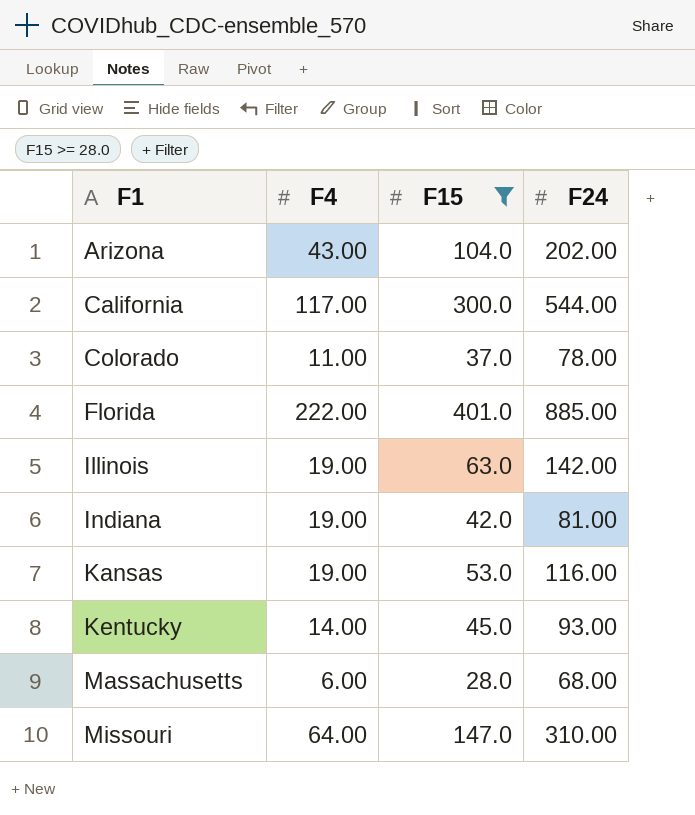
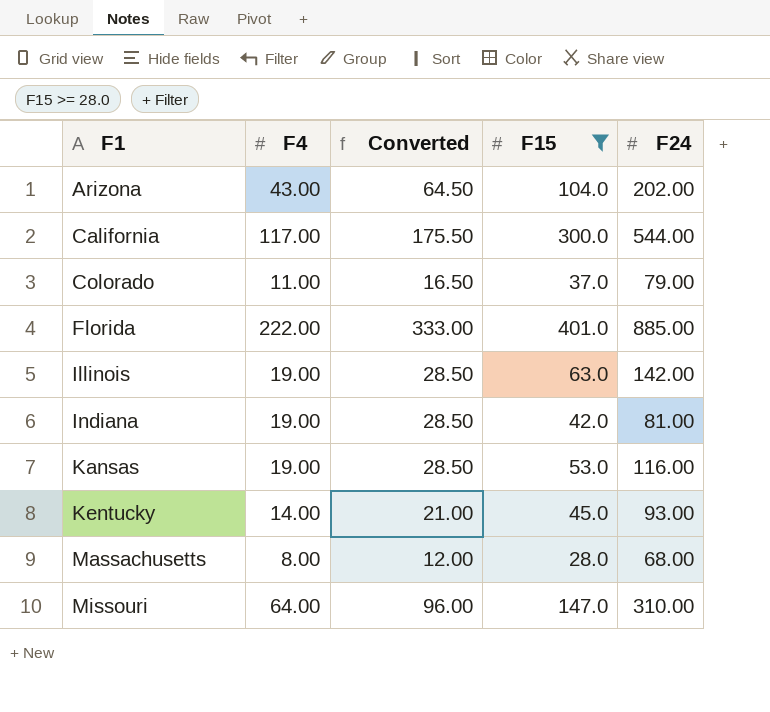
column Converted | formula: none -> [F4] * 1.5
Colorado | F24: 78.00 -> 79.00
Massachusetts | F4: 6.00 -> 8.00

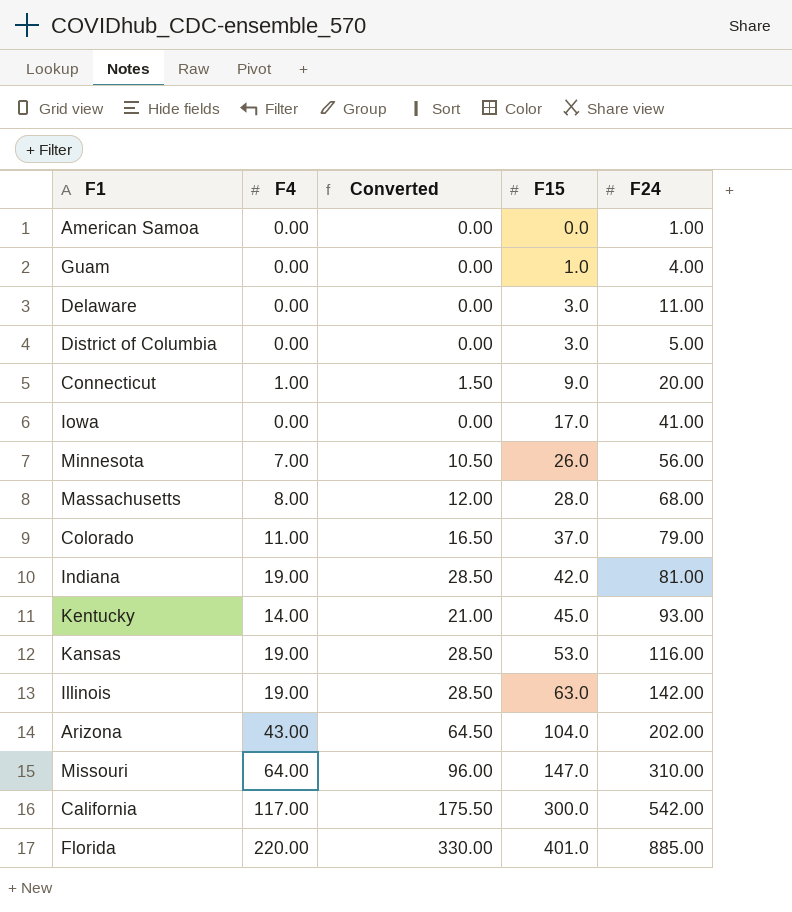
filter: F15 >= 28.0 -> none
row order: F1 ascending -> F15 ascending
California | F24: 544.00 -> 542.00
Florida | F4: 222.00 -> 220.00
Florida | Converted: 333.00 -> 330.00

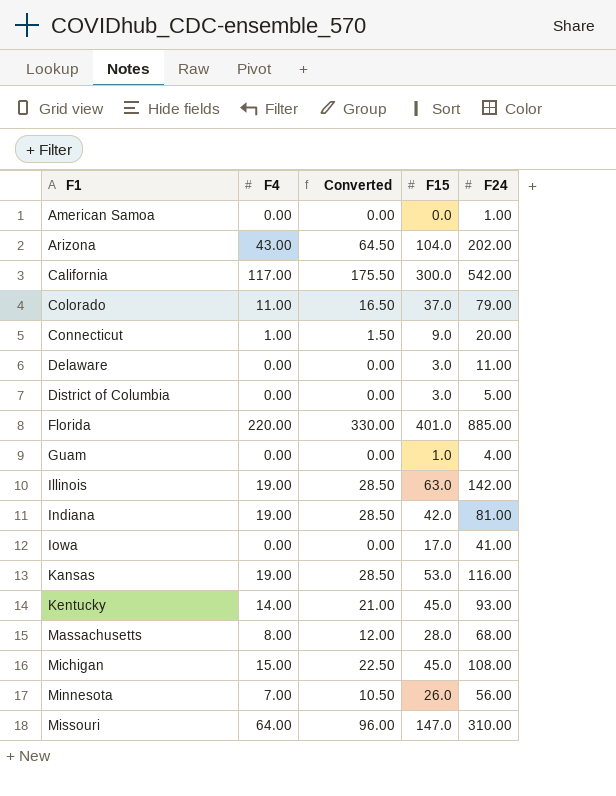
row order: F15 ascending -> F1 ascending
row Michigan: none -> 15.00 | 22.50 | 45.0 | 108.00

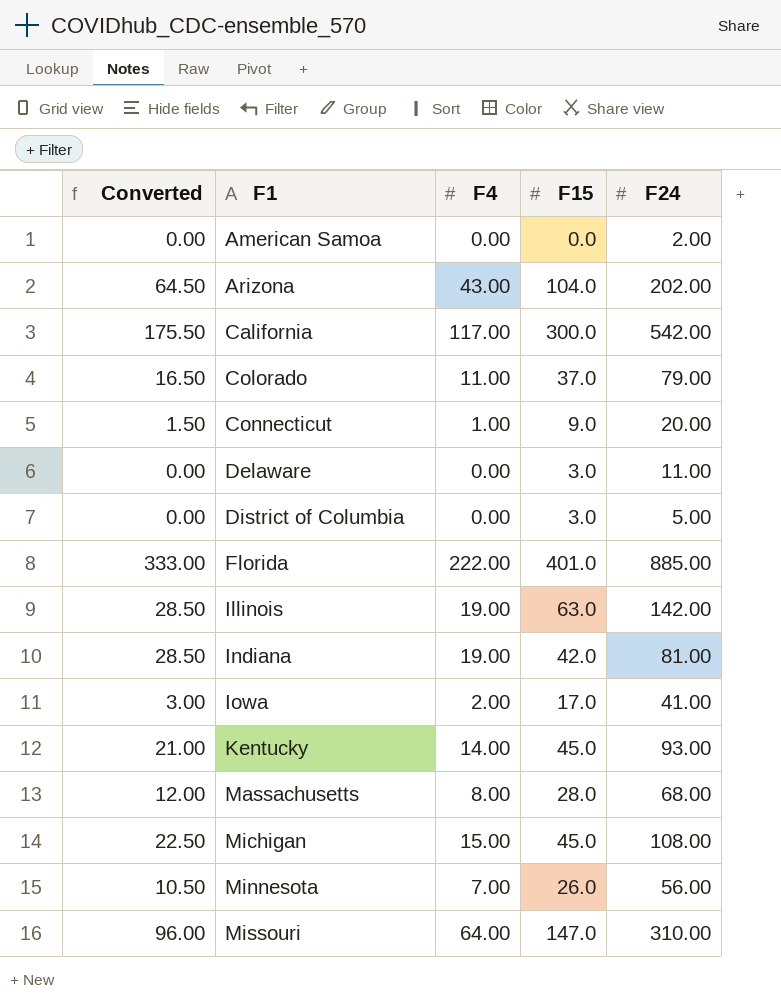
column Converted | position: 3 -> 1
row Guam: 0.00 | 0.00 | 1.0 | 4.00 -> none
row Kansas: 19.00 | 28.50 | 53.0 | 116.00 -> none
American Samoa | F24: 1.00 -> 2.00
Florida | Converted: 330.00 -> 333.00
Florida | F4: 220.00 -> 222.00
Iowa | Converted: 0.00 -> 3.00
Iowa | F4: 0.00 -> 2.00

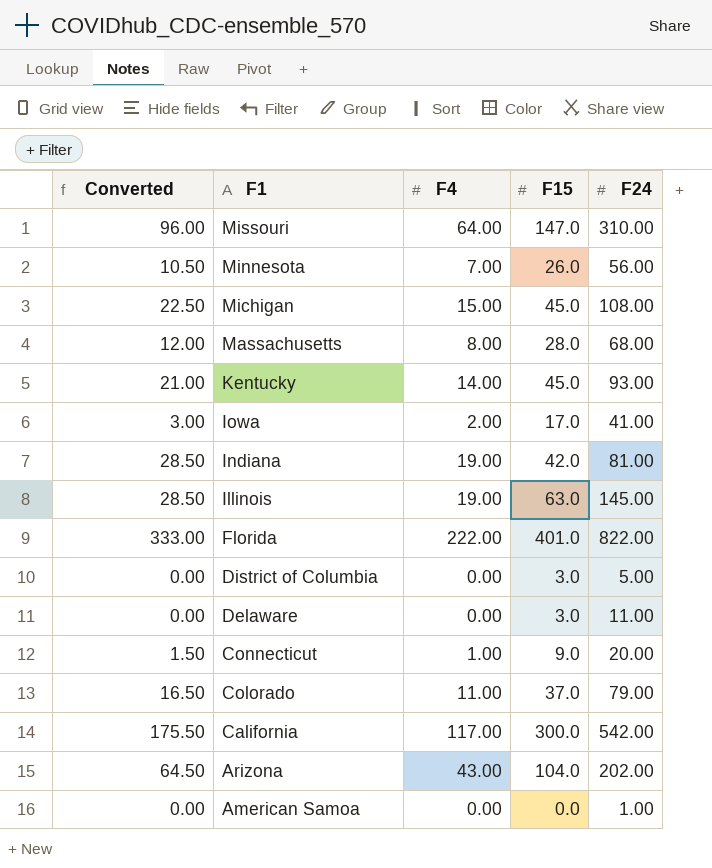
row order: F1 ascending -> F1 descending
Illinois | F24: 142.00 -> 145.00
Florida | F24: 885.00 -> 822.00
American Samoa | F24: 2.00 -> 1.00

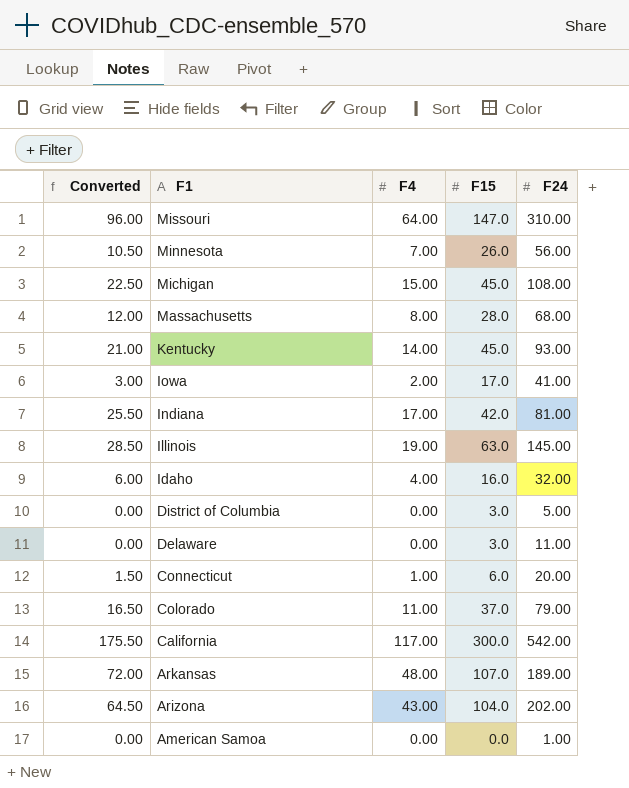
row Florida: 333.00 | 222.00 | 401.0 | 822.00 -> none
Indiana | Converted: 28.50 -> 25.50
Indiana | F4: 19.00 -> 17.00
row Idaho: none -> 6.00 | 4.00 | 16.0 | 32.00
Connecticut | F15: 9.0 -> 6.0
row Arkansas: none -> 72.00 | 48.00 | 107.0 | 189.00

